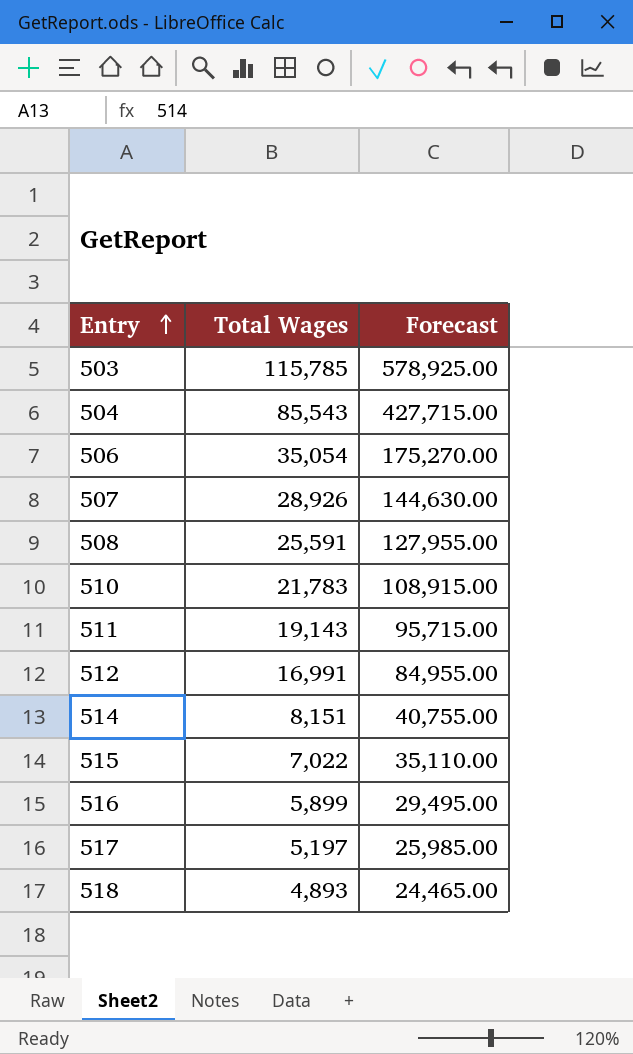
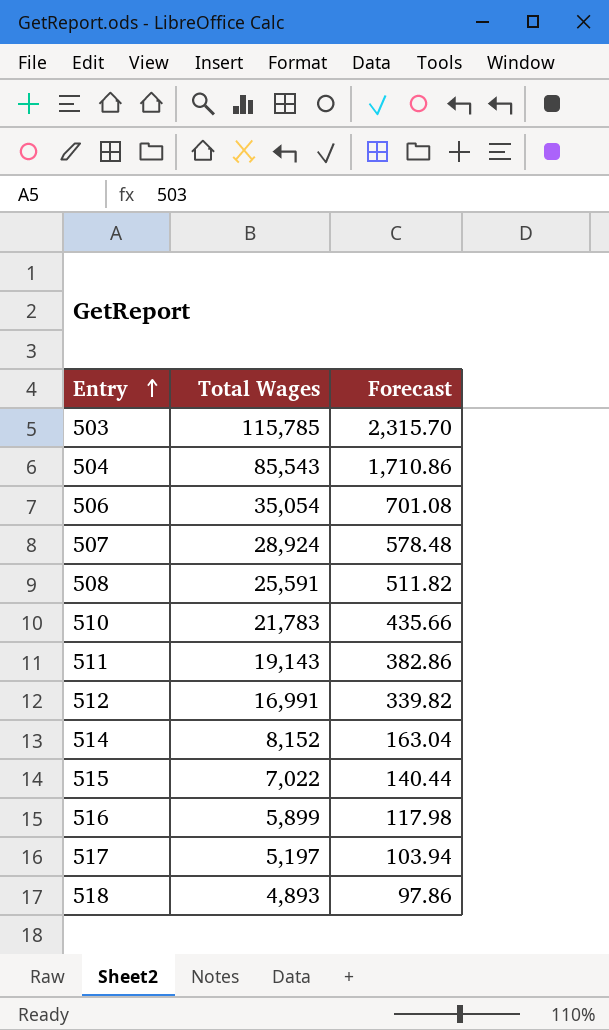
column Forecast | formula: [Total Wages] * 5 -> [Total Wages] * 0.02
507 | Total Wages: 28,926 -> 28,924
514 | Total Wages: 8,151 -> 8,152

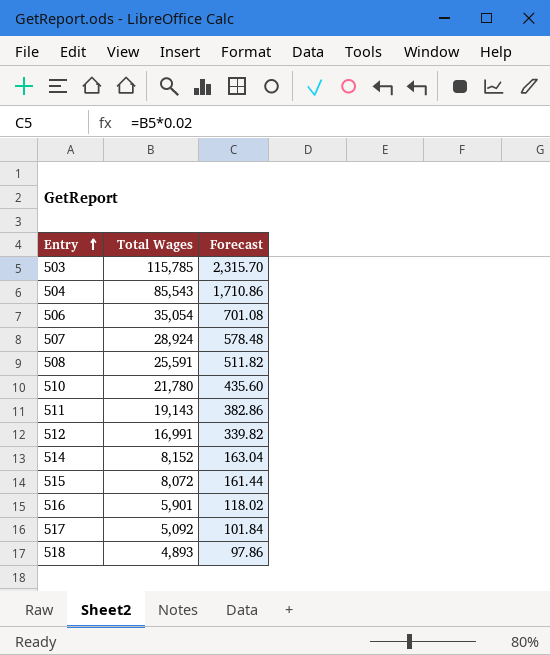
510 | Total Wages: 21,783 -> 21,780
510 | Forecast: 435.66 -> 435.60
515 | Total Wages: 7,022 -> 8,072
515 | Forecast: 140.44 -> 161.44
516 | Total Wages: 5,899 -> 5,901
516 | Forecast: 117.98 -> 118.02
517 | Total Wages: 5,197 -> 5,092
517 | Forecast: 103.94 -> 101.84

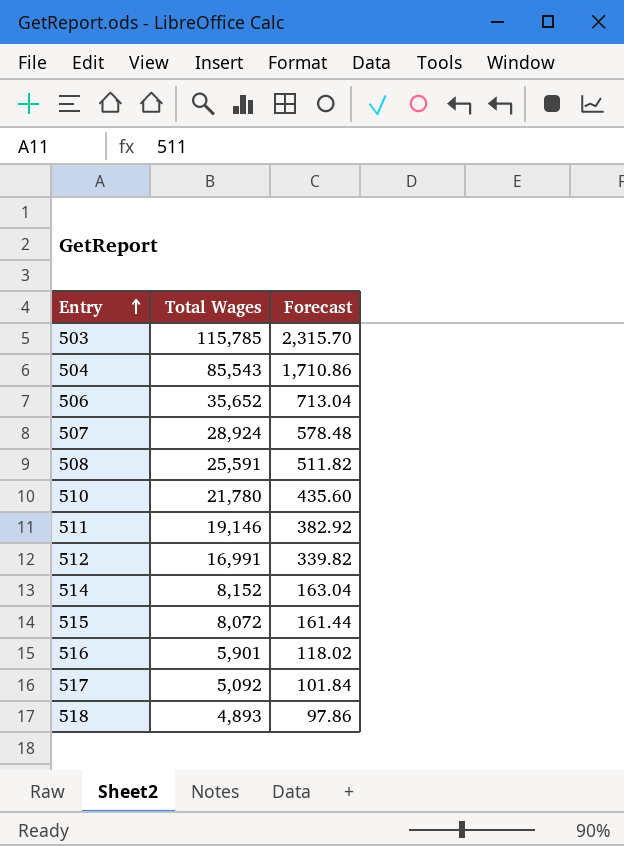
506 | Total Wages: 35,054 -> 35,652
506 | Forecast: 701.08 -> 713.04
511 | Total Wages: 19,143 -> 19,146
511 | Forecast: 382.86 -> 382.92

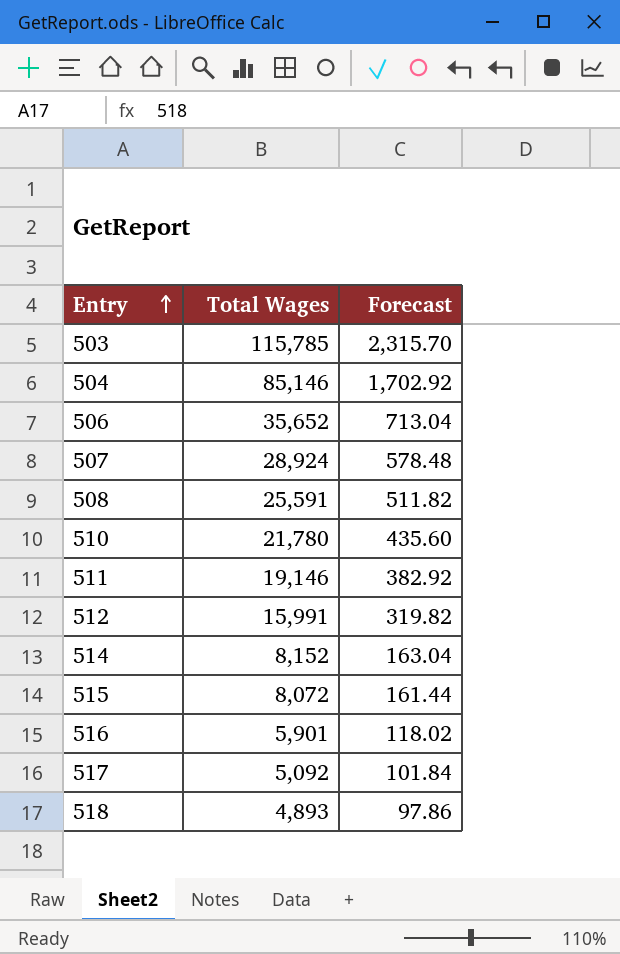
504 | Total Wages: 85,543 -> 85,146
504 | Forecast: 1,710.86 -> 1,702.92
512 | Total Wages: 16,991 -> 15,991
512 | Forecast: 339.82 -> 319.82

